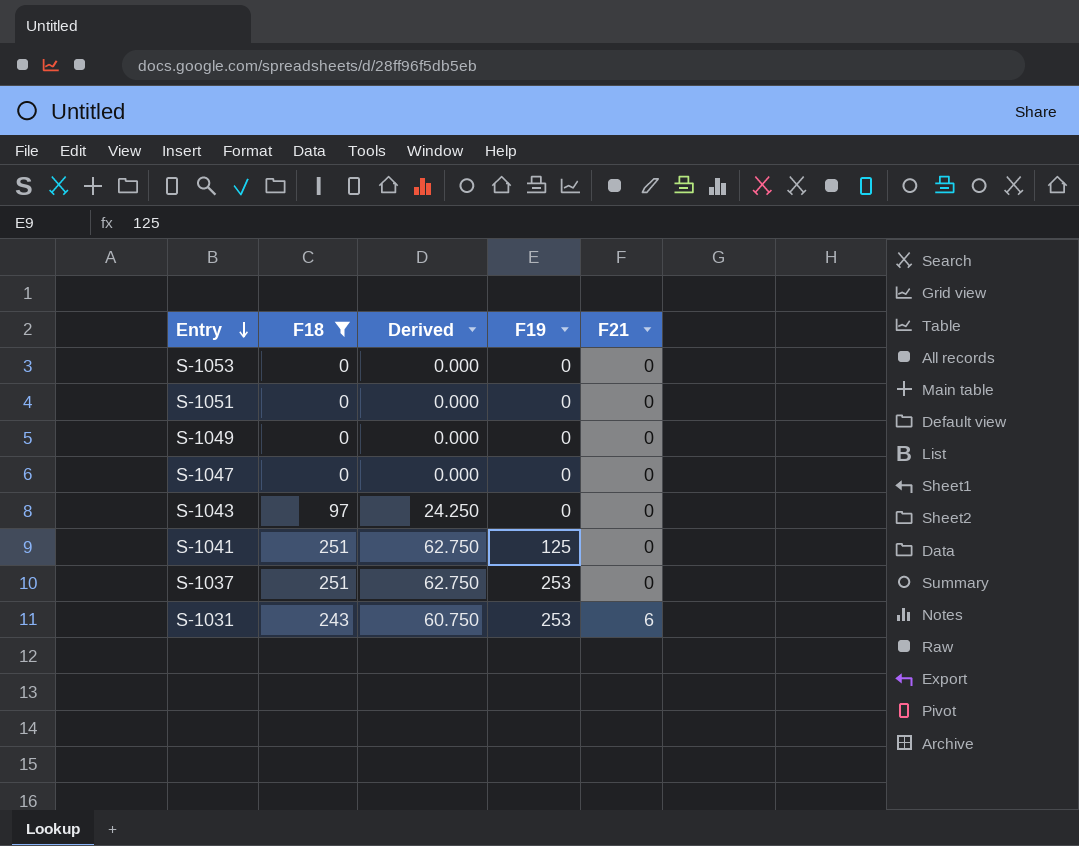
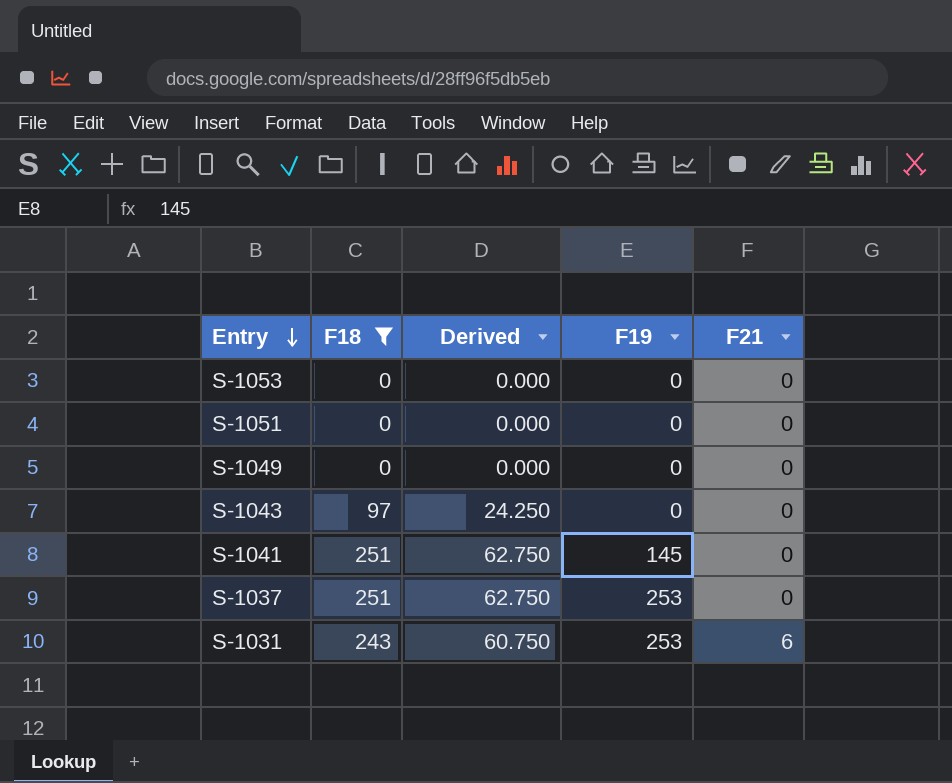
row S-1047: 0 | 0.000 | 0 | 0 -> none
S-1041 | F19: 125 -> 145

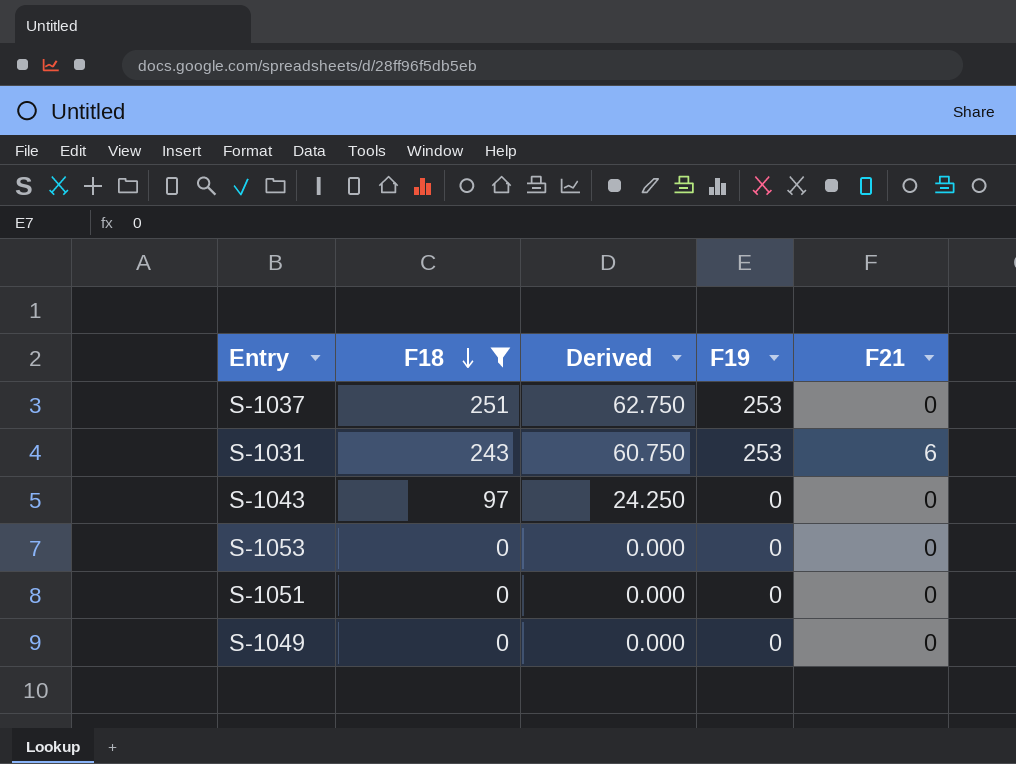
row order: Entry descending -> F18 descending
row S-1041: 251 | 62.750 | 145 | 0 -> none

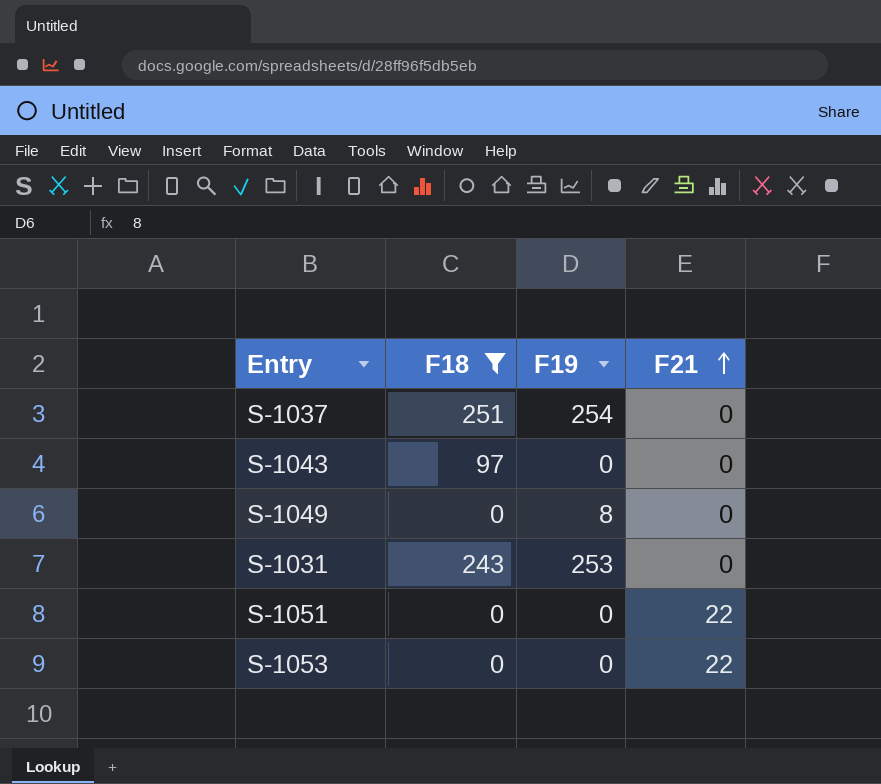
row order: F18 descending -> F21 ascending
column Derived | formula: [F18] * 0.25 -> none
S-1037 | F19: 253 -> 254
S-1049 | F19: 0 -> 8
S-1031 | F21: 6 -> 0
S-1051 | F21: 0 -> 22
S-1053 | F21: 0 -> 22

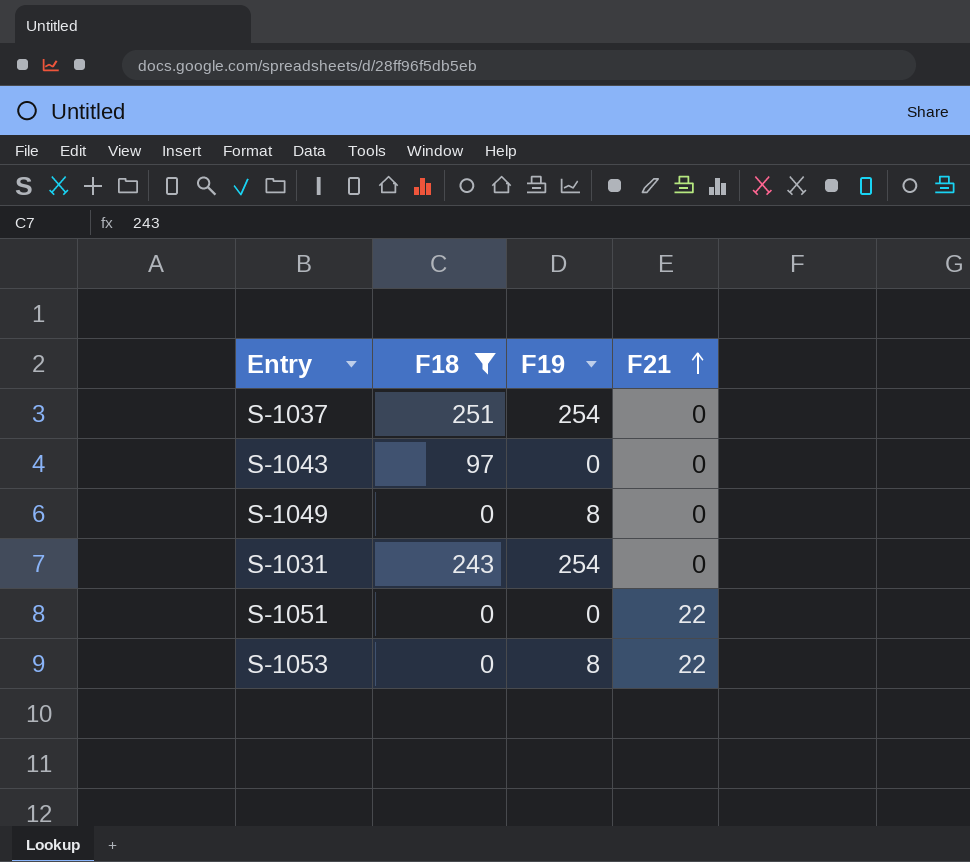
S-1031 | F19: 253 -> 254
S-1053 | F19: 0 -> 8

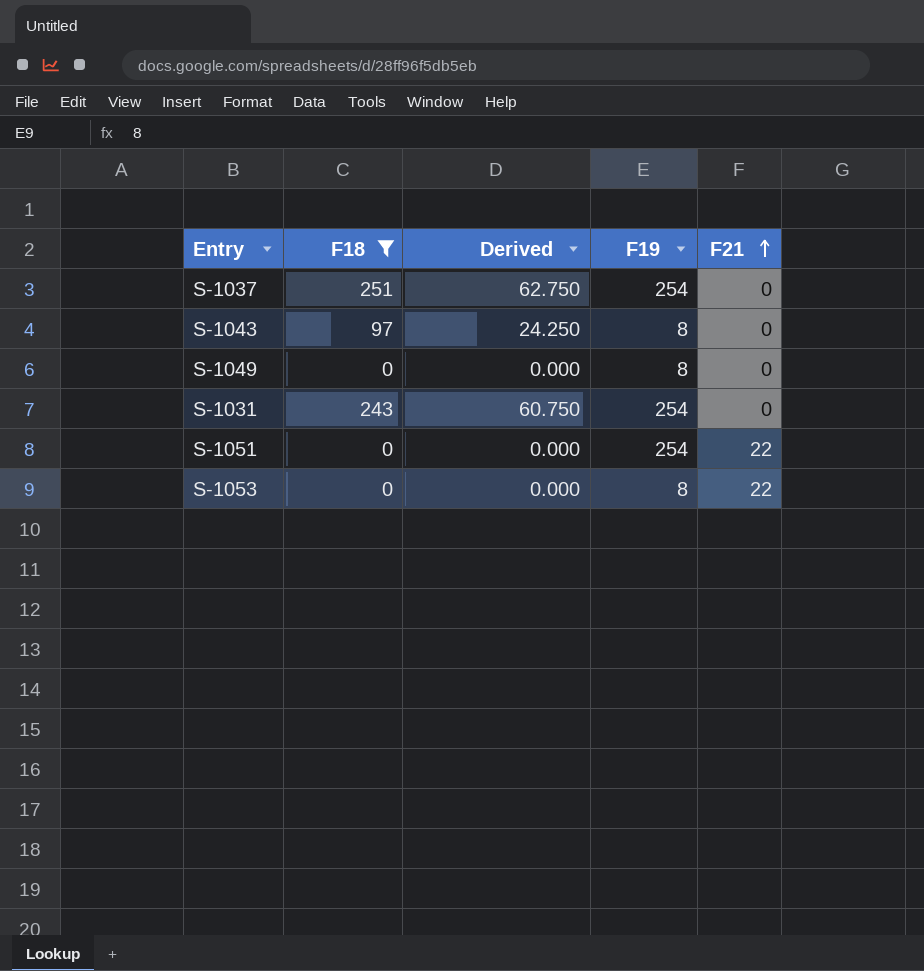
column Derived | formula: none -> [F18] * 0.25
S-1043 | F19: 0 -> 8
S-1051 | F19: 0 -> 254

